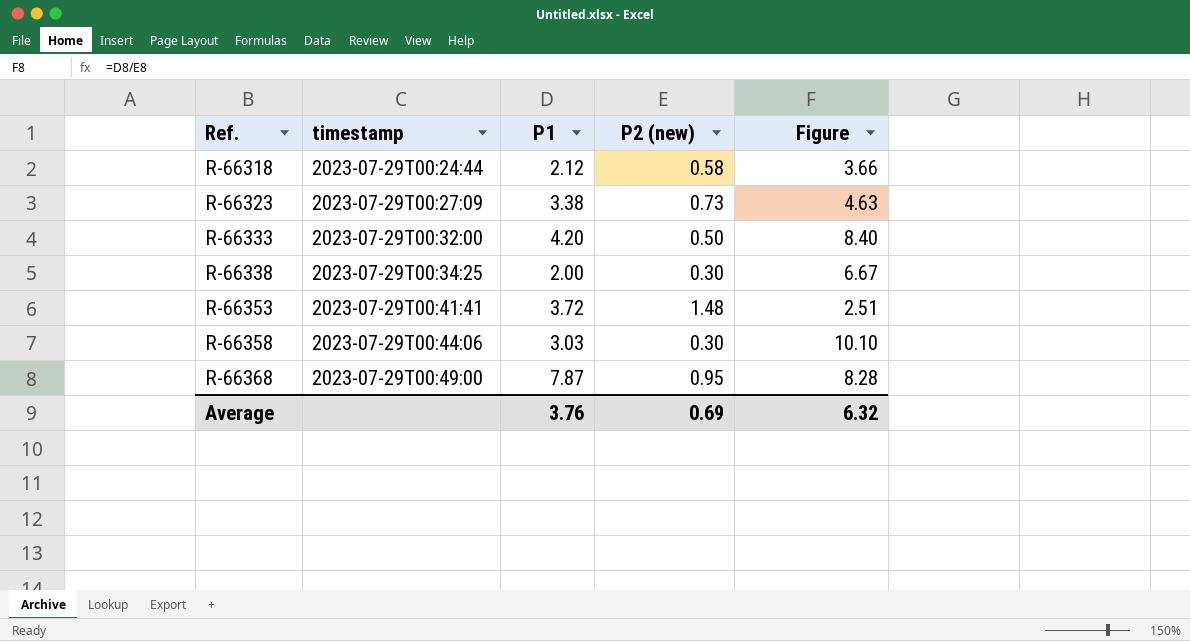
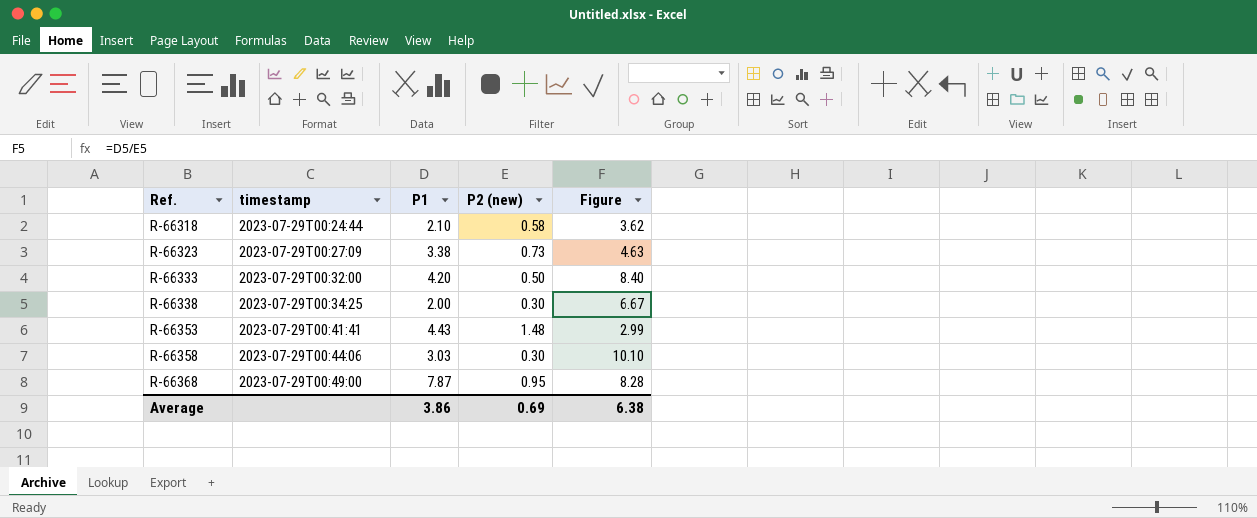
R-66318 | P1: 2.12 -> 2.10
R-66318 | Figure: 3.66 -> 3.62
R-66353 | P1: 3.72 -> 4.43
R-66353 | Figure: 2.51 -> 2.99
Average | P1: 3.76 -> 3.86
Average | Figure: 6.32 -> 6.38

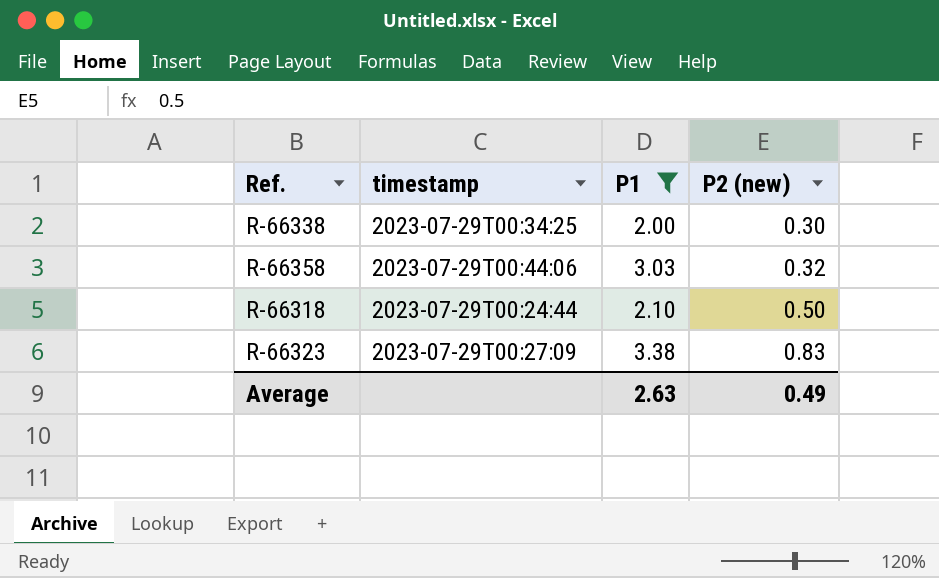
filter: none -> P1 <= 3.38
row order: Ref. ascending -> P2 (new) ascending
column Figure | formula: [P1] / [P2 (new)] -> none
R-66358 | P2 (new): 0.30 -> 0.32
R-66318 | P2 (new): 0.58 -> 0.50
R-66323 | P2 (new): 0.73 -> 0.83
Average | P1: 3.86 -> 2.63
Average | P2 (new): 0.69 -> 0.49

